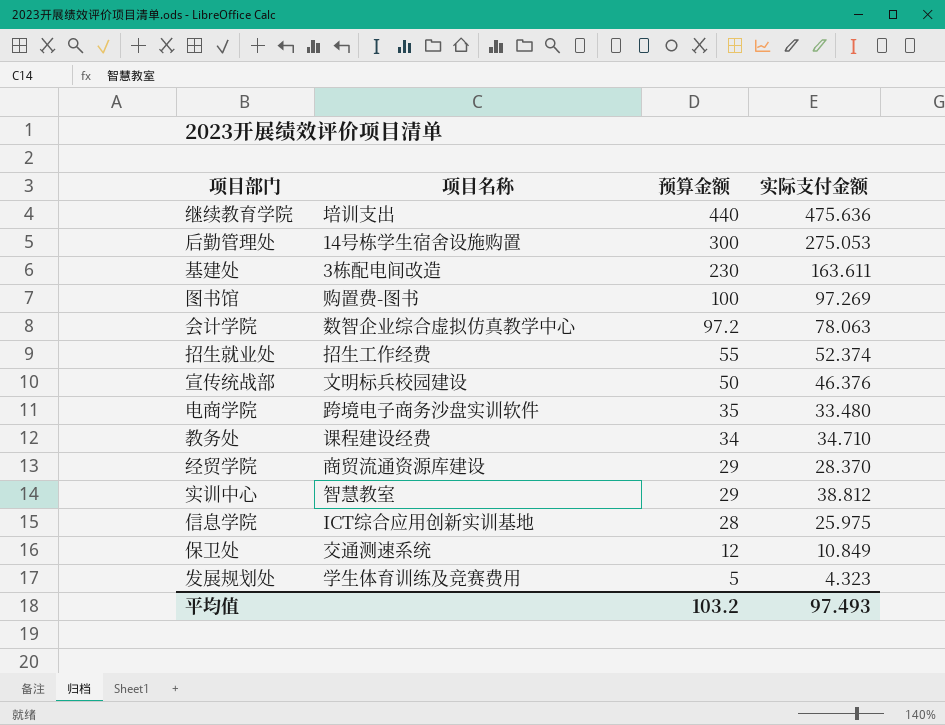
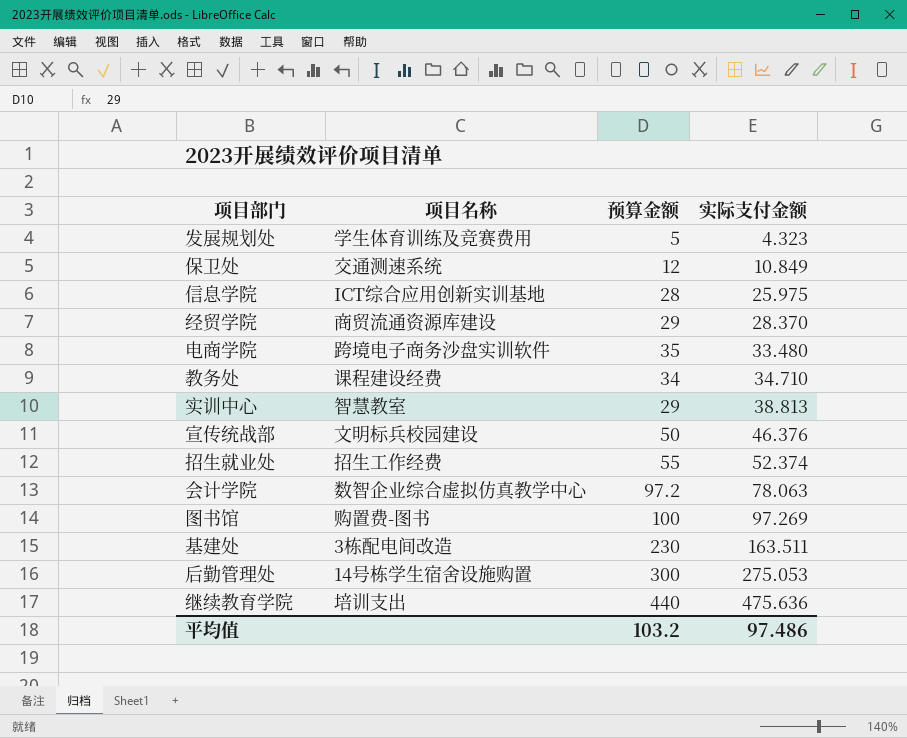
row order: 预算金额 descending -> 实际支付金额 ascending
实训中心 | 实际支付金额: 38.812 -> 38.813
基建处 | 实际支付金额: 163.611 -> 163.511
平均值 | 实际支付金额: 97.493 -> 97.486

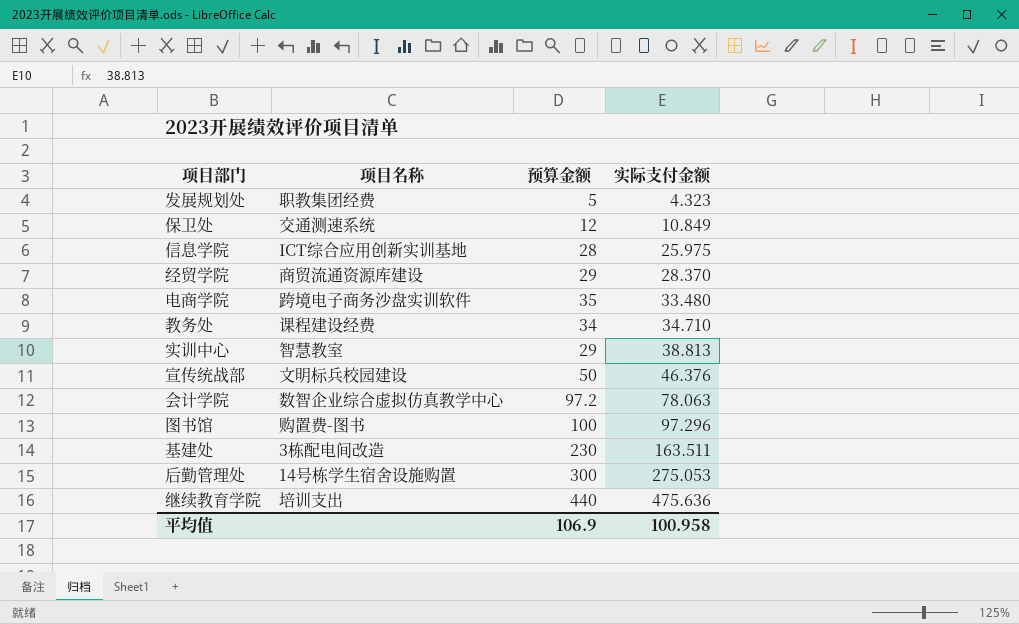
row 招生就业处: 招生工作经费 | 55 | 52.374 -> none
发展规划处 | 项目名称: 学生体育训练及竞赛费用 -> 职教集团经费
图书馆 | 实际支付金额: 97.269 -> 97.296
平均值 | 预算金额: 103.2 -> 106.9
平均值 | 实际支付金额: 97.486 -> 100.958

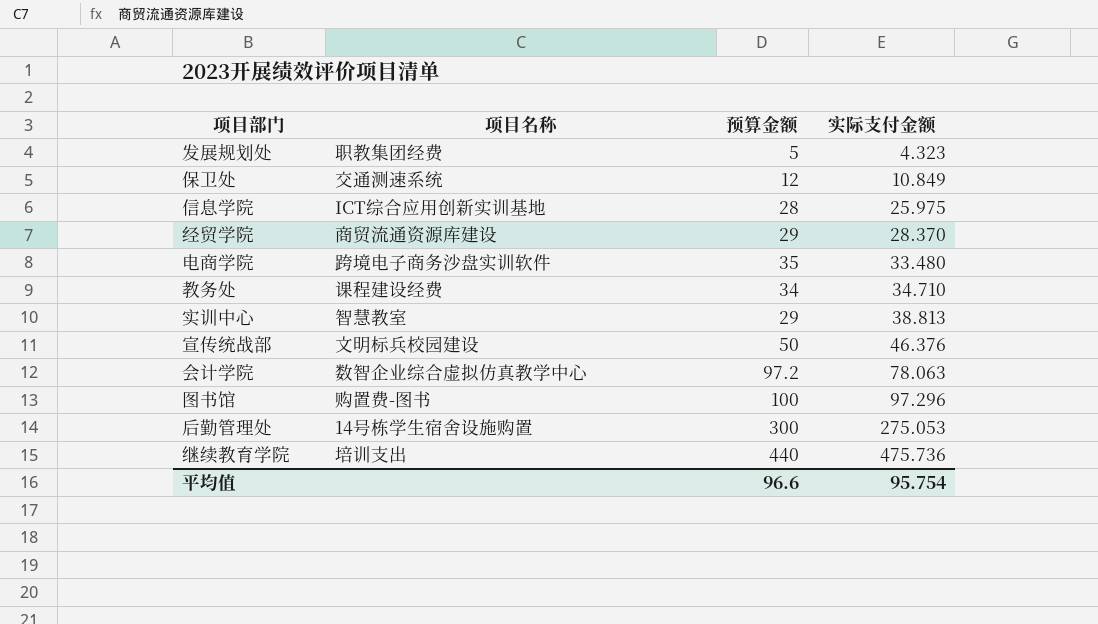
row 基建处: 3栋配电间改造 | 230 | 163.511 -> none
继续教育学院 | 实际支付金额: 475.636 -> 475.736
平均值 | 预算金额: 106.9 -> 96.6
平均值 | 实际支付金额: 100.958 -> 95.754

